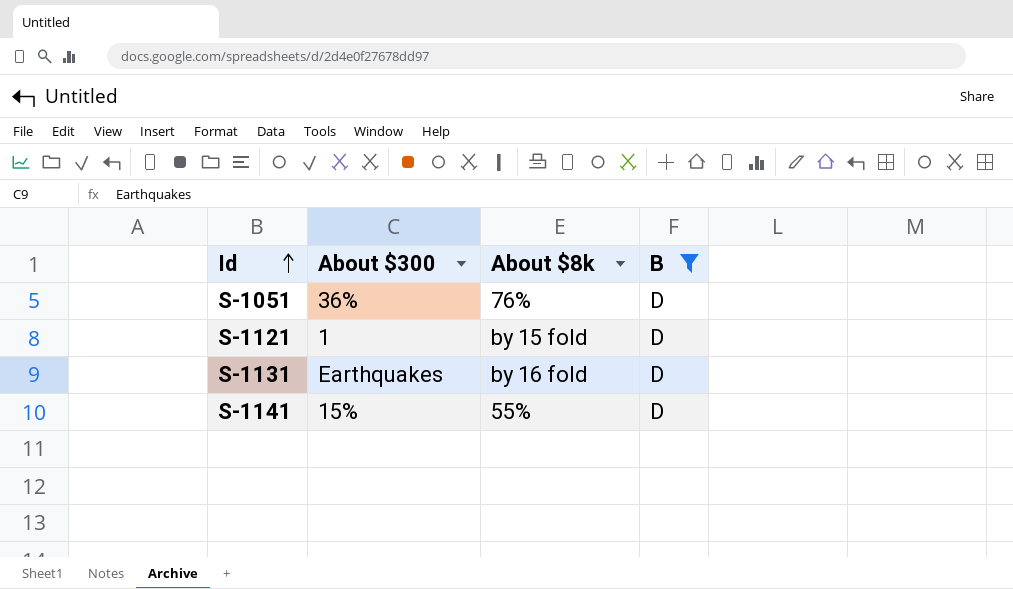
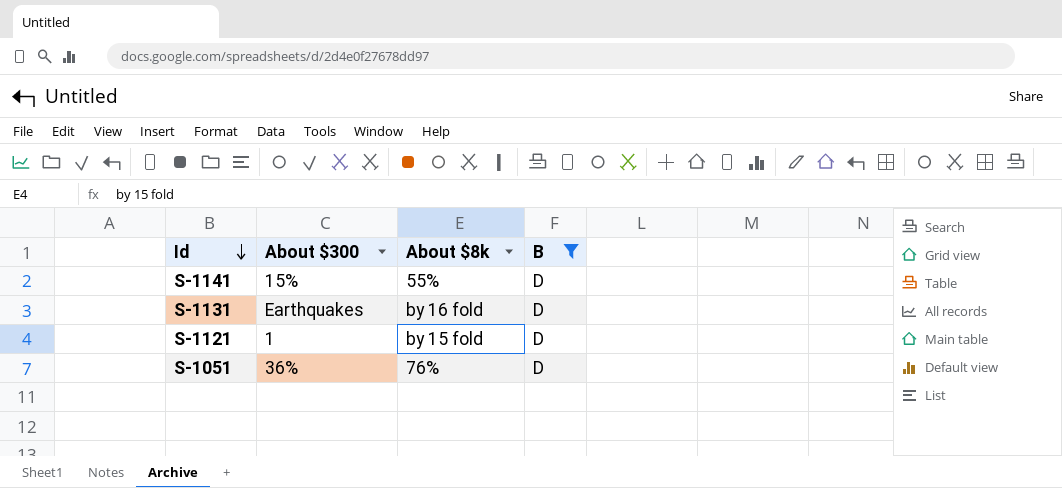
row order: Id ascending -> Id descending

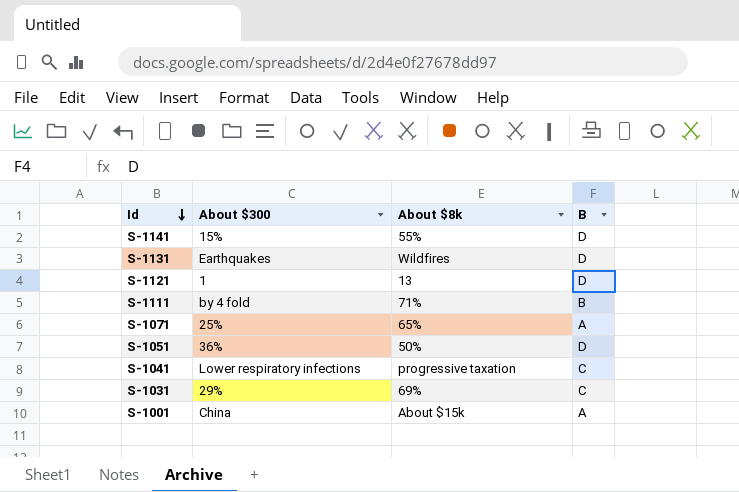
filter: B = D -> none
S-1131 | About $8k: by 16 fold -> Wildfires
S-1121 | About $8k: by 15 fold -> 13
S-1051 | About $8k: 76% -> 50%

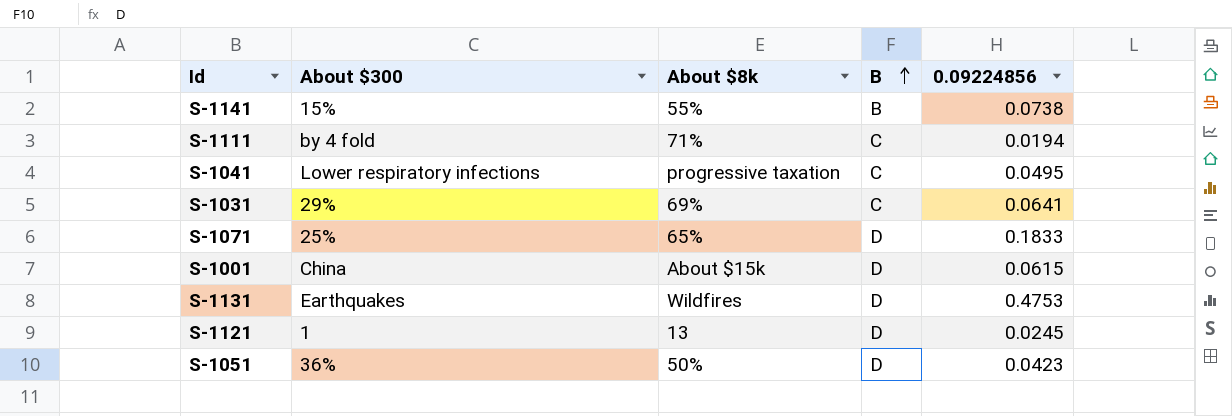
row order: Id descending -> B ascending
column 0.09224856 | position: none -> 5
S-1141 | B: D -> B
S-1111 | B: B -> C
S-1071 | B: A -> D
S-1001 | B: A -> D

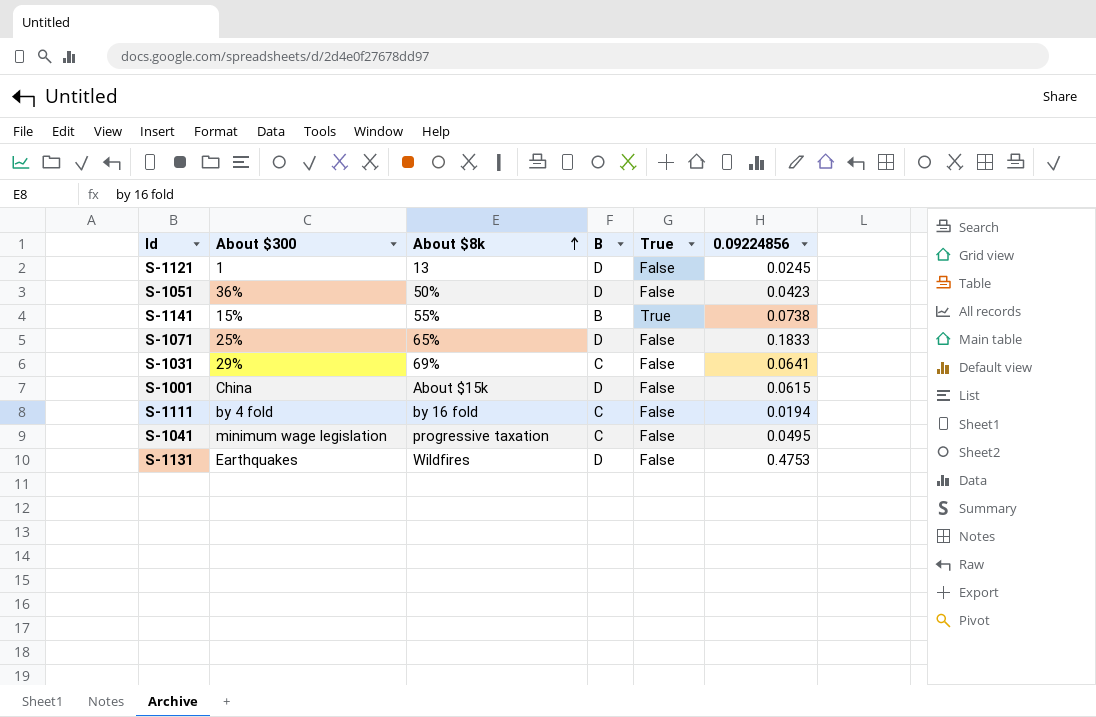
row order: B ascending -> About $8k ascending
column True | position: none -> 5
S-1111 | About $8k: 71% -> by 16 fold
S-1041 | About $300: Lower respiratory infections -> minimum wage legislation

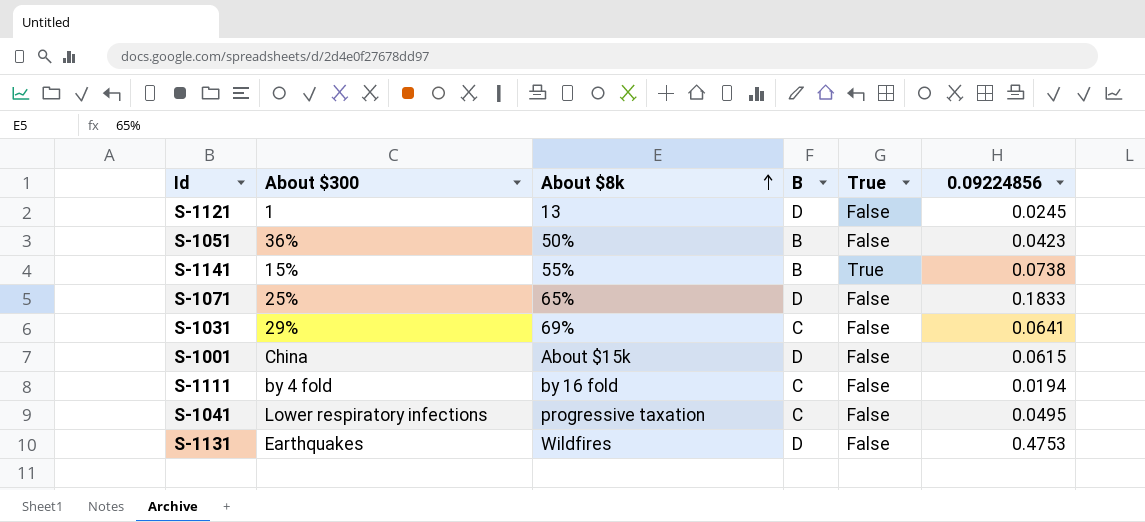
S-1051 | B: D -> B
S-1041 | About $300: minimum wage legislation -> Lower respiratory infections

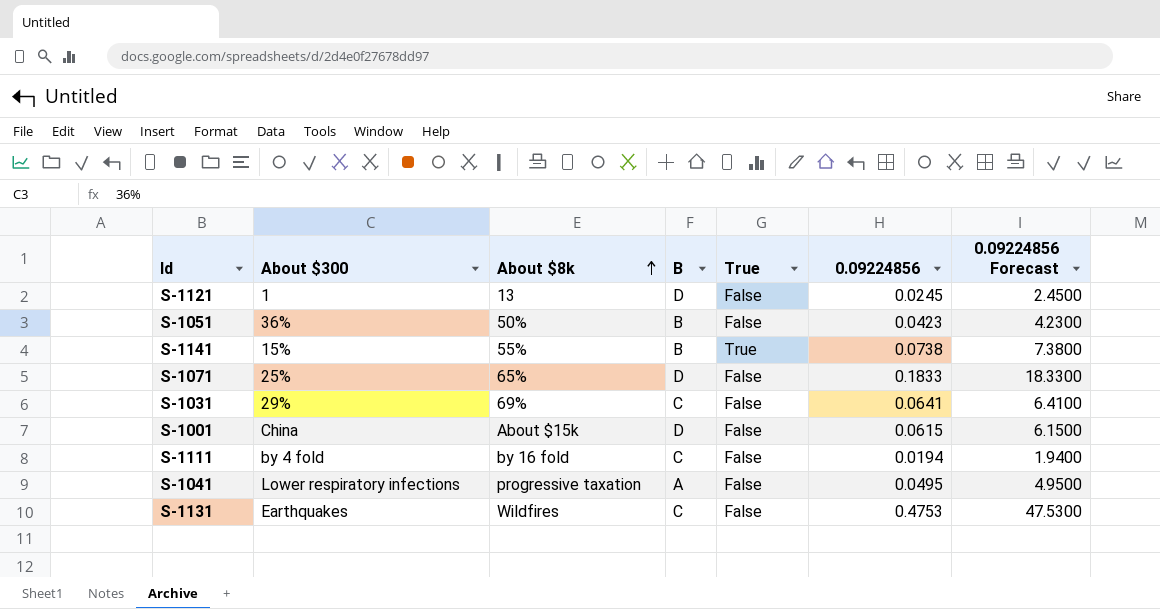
column 0.09224856 Forecast | formula: none -> [0.09224856] * 100
S-1041 | B: C -> A
S-1131 | B: D -> C

